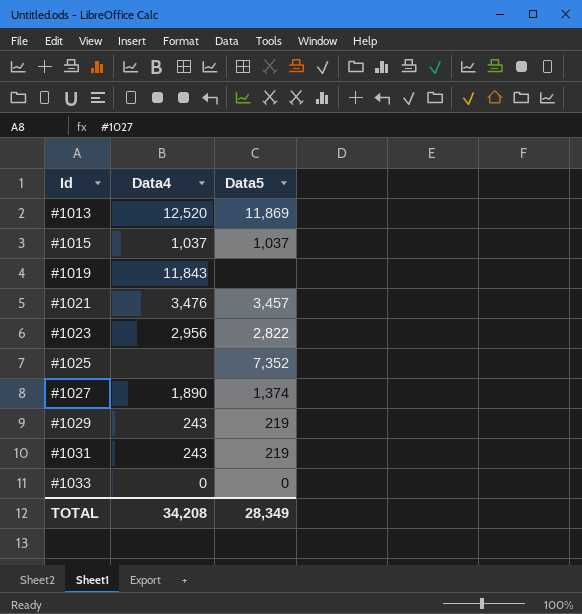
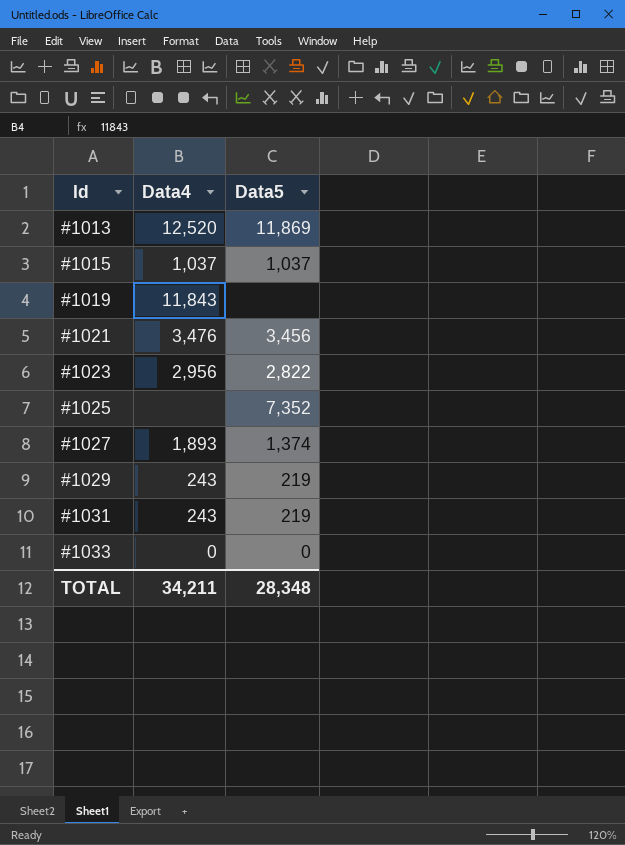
#1021 | Data5: 3,457 -> 3,456
#1027 | Data4: 1,890 -> 1,893
TOTAL | Data4: 34,208 -> 34,211
TOTAL | Data5: 28,349 -> 28,348

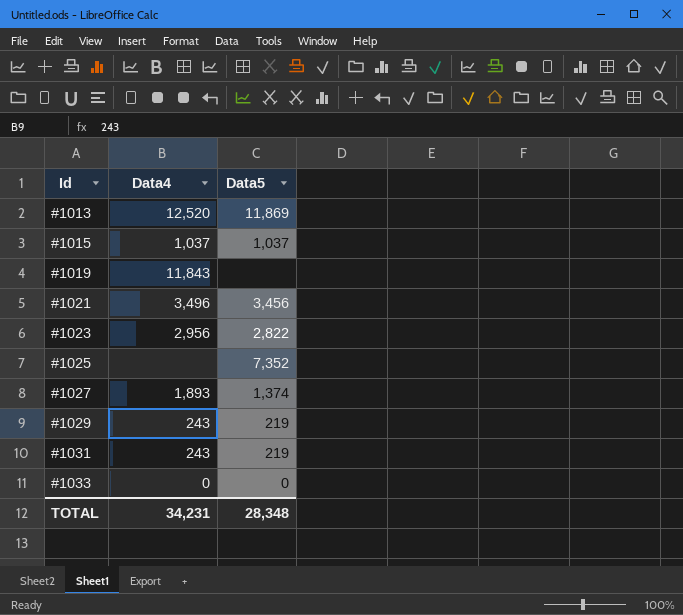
#1021 | Data4: 3,476 -> 3,496
TOTAL | Data4: 34,211 -> 34,231

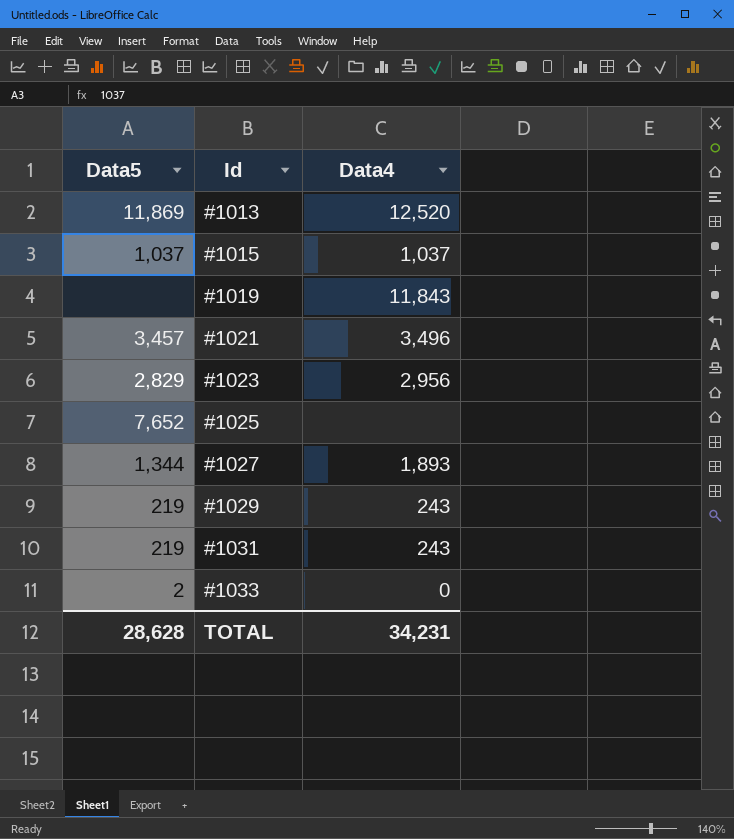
column Data5 | position: 3 -> 1
#1021 | Data5: 3,456 -> 3,457
#1023 | Data5: 2,822 -> 2,829
#1025 | Data5: 7,352 -> 7,652
#1027 | Data5: 1,374 -> 1,344
#1033 | Data5: 0 -> 2
TOTAL | Data5: 28,348 -> 28,628

